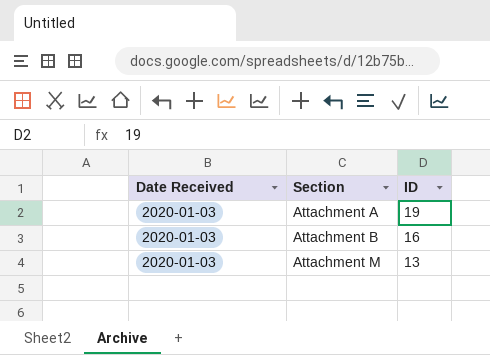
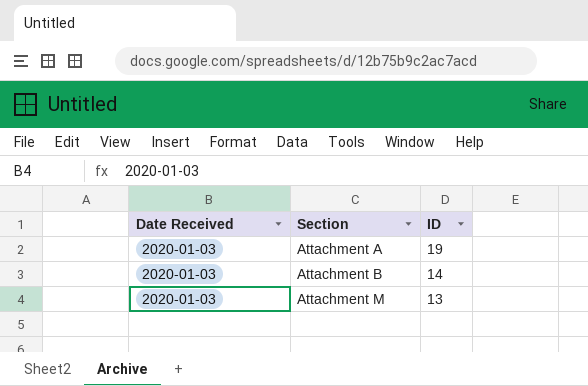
Attachment B | ID: 16 -> 14

